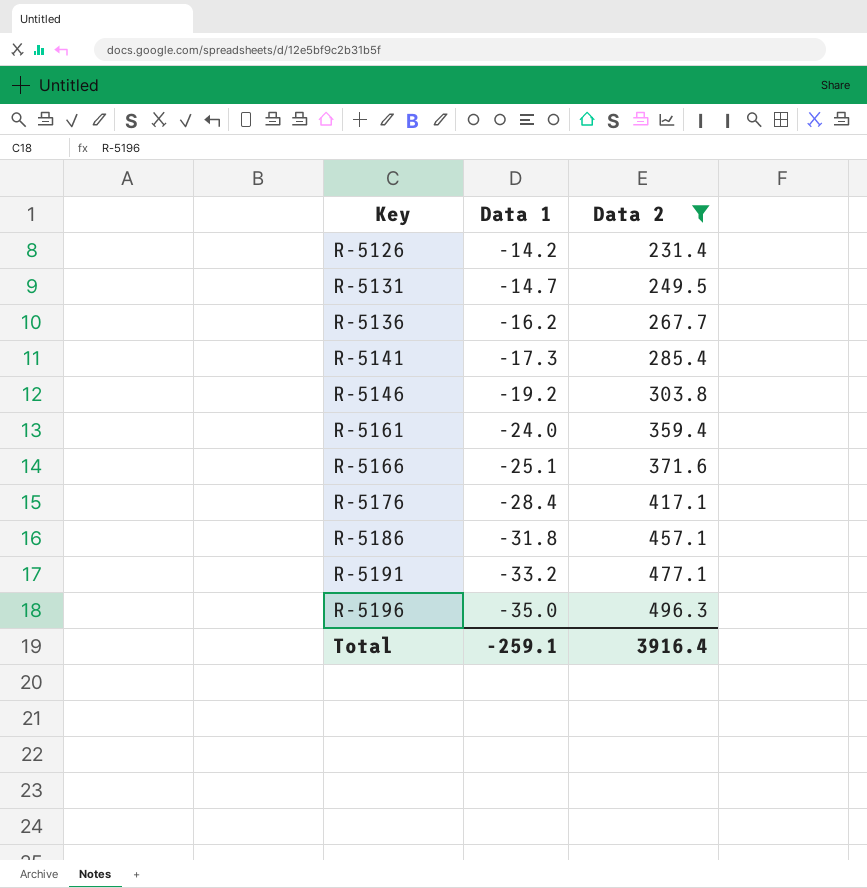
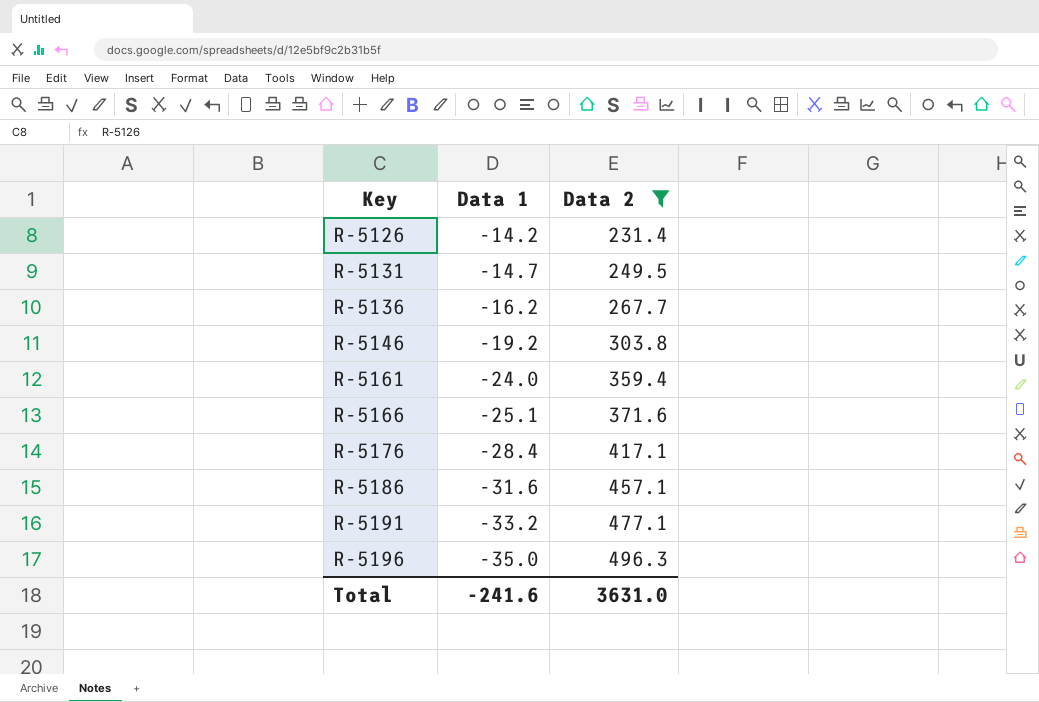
row R-5141: -17.3 | 285.4 -> none
R-5186 | Data 1: -31.8 -> -31.6
Total | Data 1: -259.1 -> -241.6
Total | Data 2: 3916.4 -> 3631.0

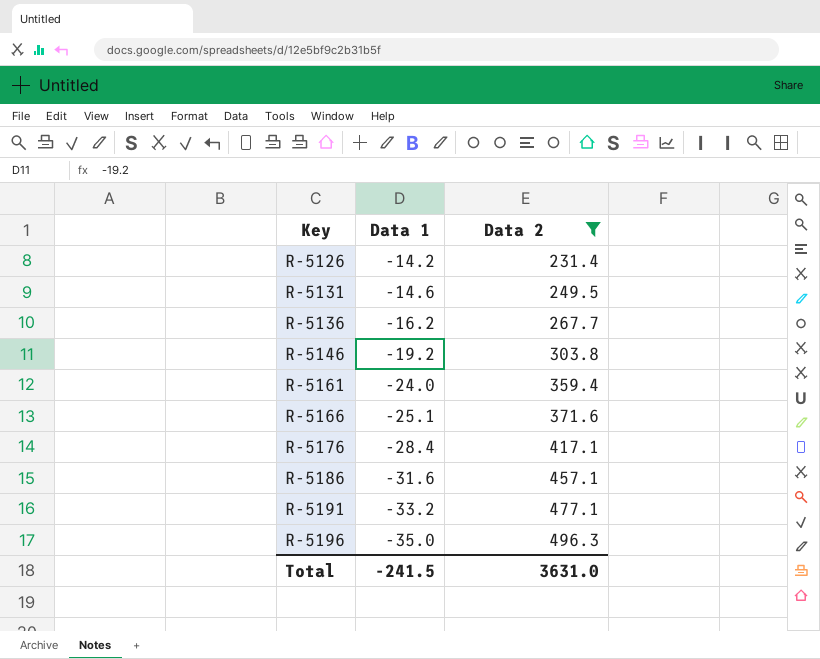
R-5131 | Data 1: -14.7 -> -14.6
Total | Data 1: -241.6 -> -241.5

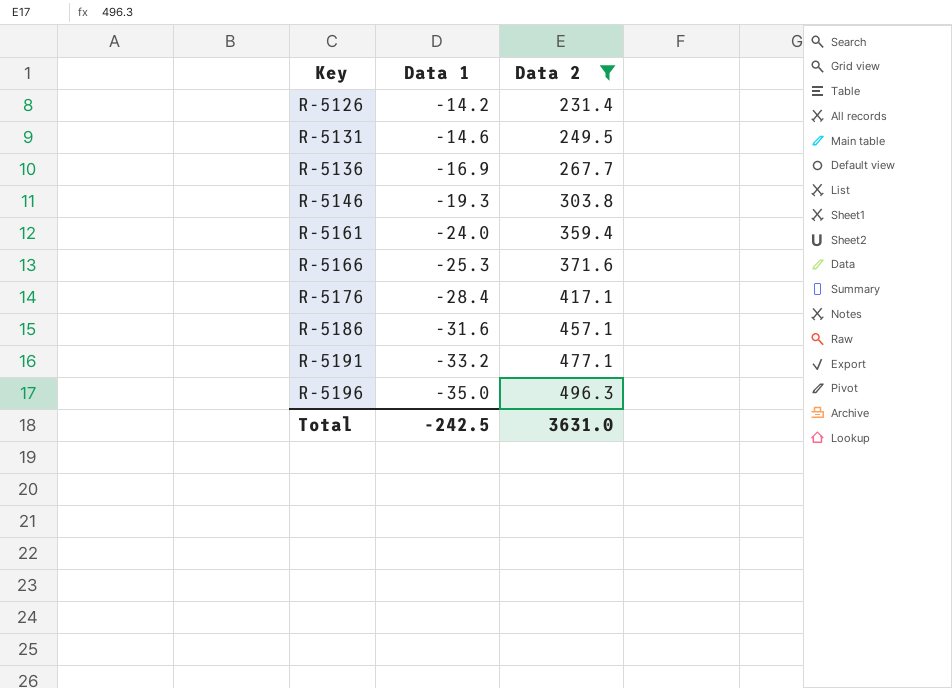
R-5136 | Data 1: -16.2 -> -16.9
R-5146 | Data 1: -19.2 -> -19.3
R-5166 | Data 1: -25.1 -> -25.3
Total | Data 1: -241.5 -> -242.5

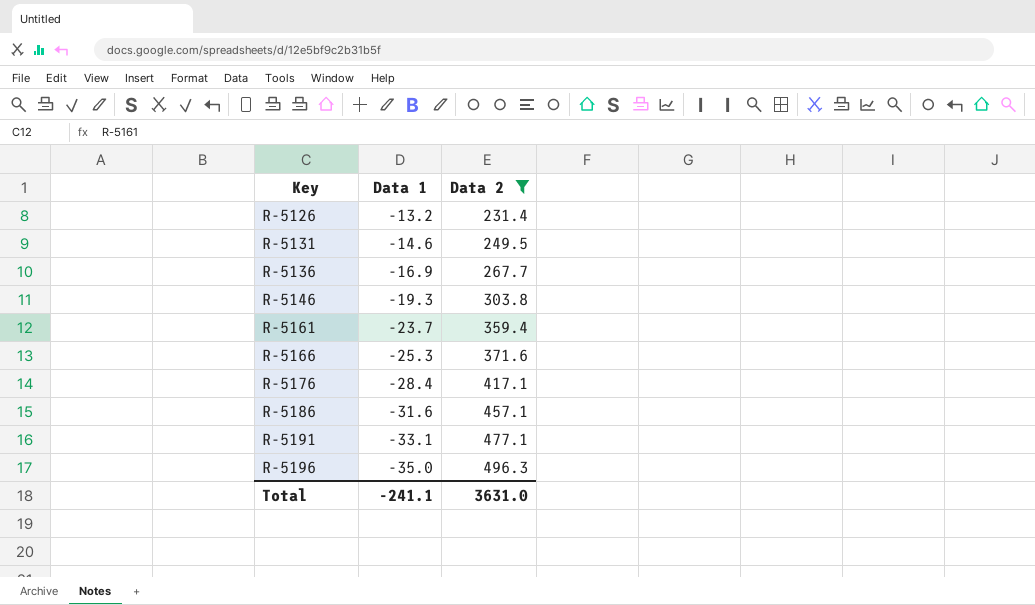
R-5126 | Data 1: -14.2 -> -13.2
R-5161 | Data 1: -24.0 -> -23.7
R-5191 | Data 1: -33.2 -> -33.1
Total | Data 1: -242.5 -> -241.1

